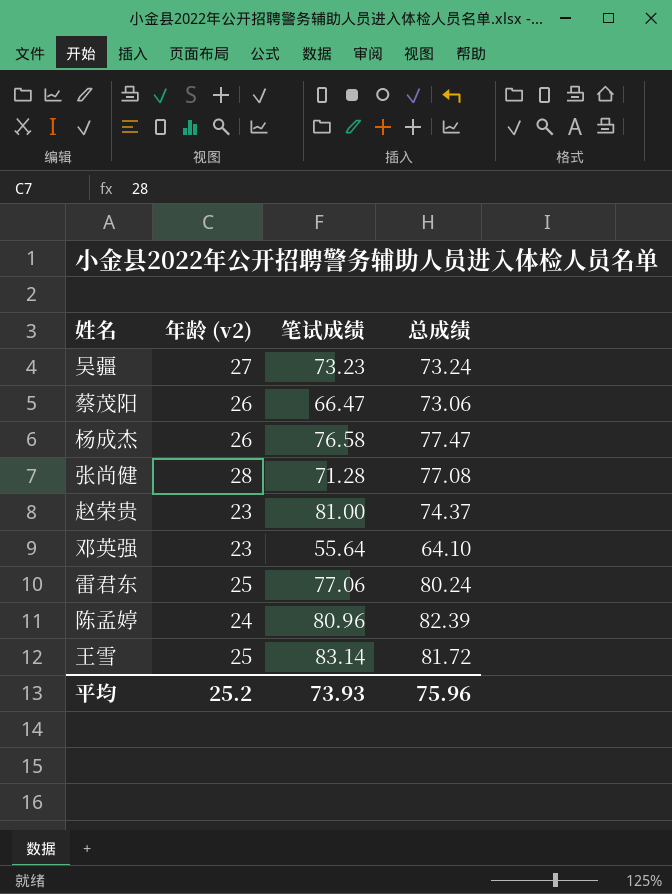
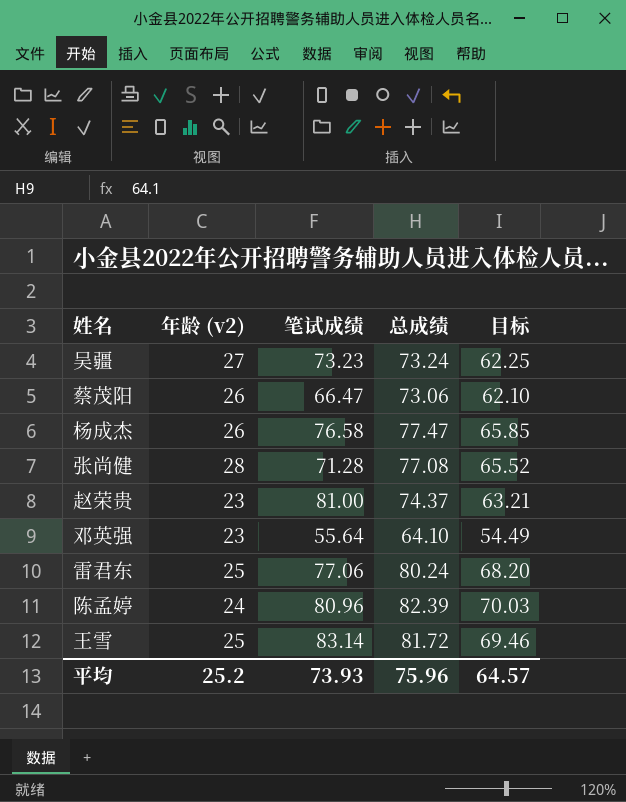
column 目标 | formula: none -> [总成绩] * 0.85

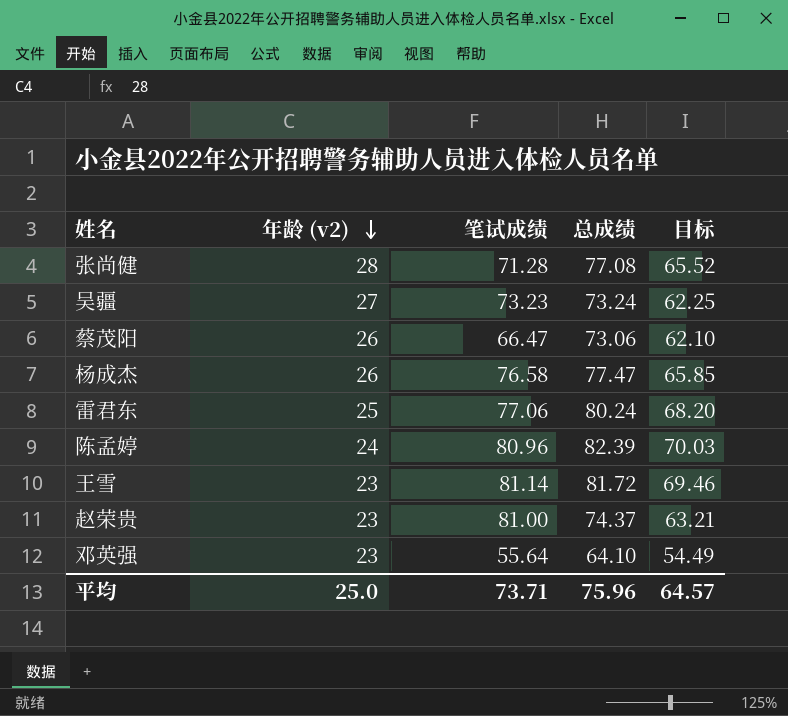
row order: none -> 年龄 (v2) descending
王雪 | 年龄 (v2): 25 -> 23
王雪 | 笔试成绩: 83.14 -> 81.14
平均 | 年龄 (v2): 25.2 -> 25.0
平均 | 笔试成绩: 73.93 -> 73.71

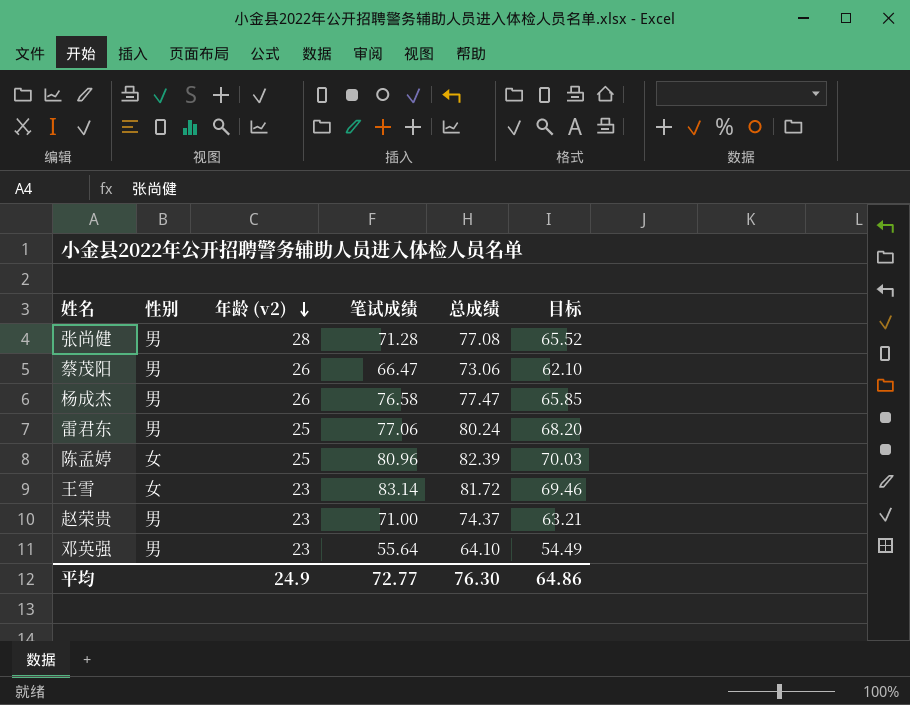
column 性别 | position: none -> 2
row 吴疆: 27 | 73.23 | 73.24 | 62.25 -> none
陈孟婷 | 年龄 (v2): 24 -> 25
王雪 | 笔试成绩: 81.14 -> 83.14
赵荣贵 | 笔试成绩: 81.00 -> 71.00
平均 | 年龄 (v2): 25.0 -> 24.9
平均 | 笔试成绩: 73.71 -> 72.77
平均 | 总成绩: 75.96 -> 76.30
平均 | 目标: 64.57 -> 64.86

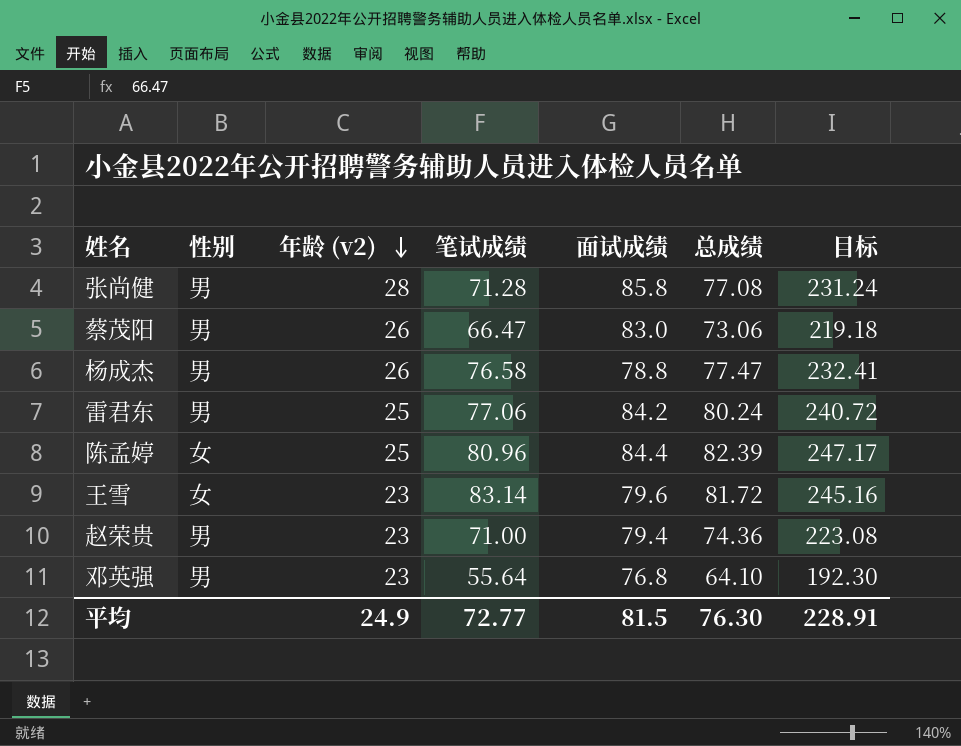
column 面试成绩 | position: none -> 5
column 目标 | formula: [总成绩] * 0.85 -> [总成绩] * 3
赵荣贵 | 总成绩: 74.37 -> 74.36
平均 | 目标: 64.86 -> 228.91

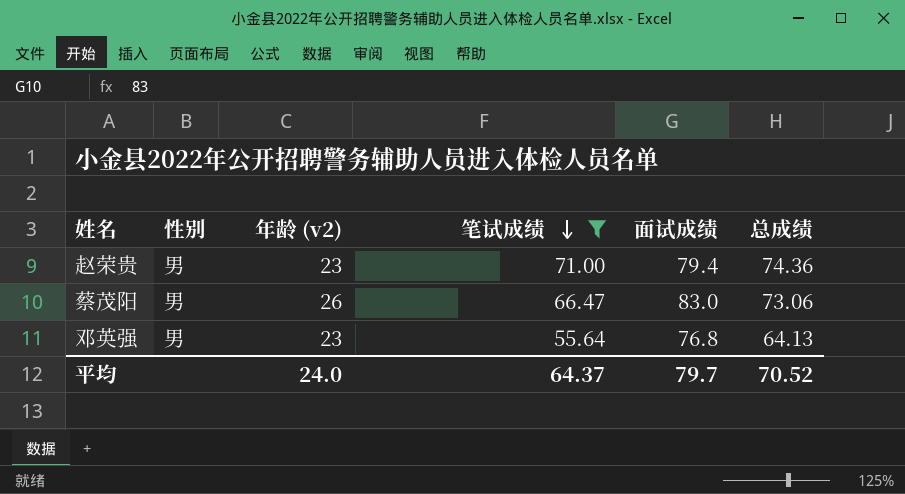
filter: none -> 笔试成绩 <= 71.00
row order: 年龄 (v2) descending -> 笔试成绩 descending
column 目标 | formula: [总成绩] * 3 -> none
邓英强 | 总成绩: 64.10 -> 64.13
平均 | 年龄 (v2): 24.9 -> 24.0
平均 | 笔试成绩: 72.77 -> 64.37
平均 | 面试成绩: 81.5 -> 79.7
平均 | 总成绩: 76.30 -> 70.52

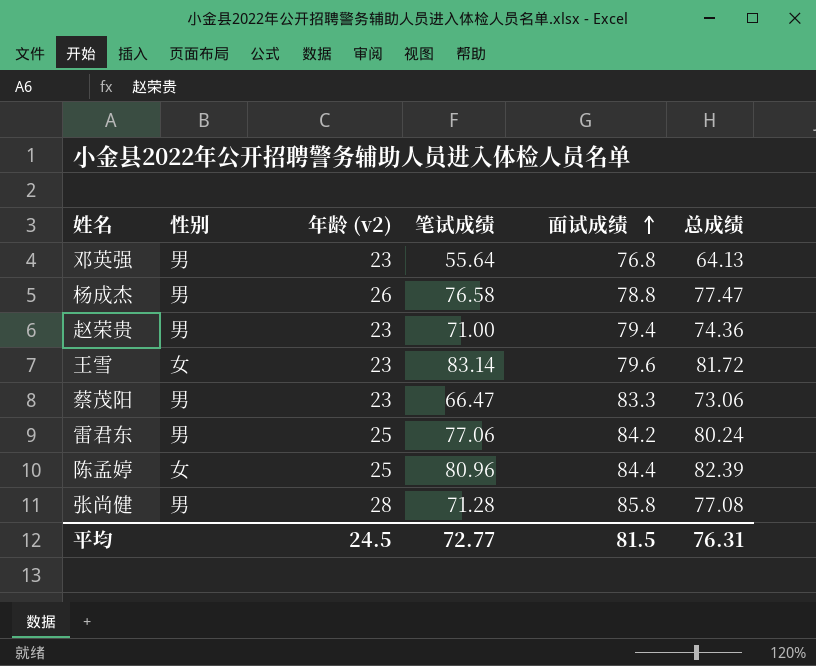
filter: 笔试成绩 <= 71.00 -> none
row order: 笔试成绩 descending -> 面试成绩 ascending
蔡茂阳 | 年龄 (v2): 26 -> 23
蔡茂阳 | 面试成绩: 83.0 -> 83.3
平均 | 年龄 (v2): 24.0 -> 24.5
平均 | 笔试成绩: 64.37 -> 72.77
平均 | 面试成绩: 79.7 -> 81.5
平均 | 总成绩: 70.52 -> 76.31

